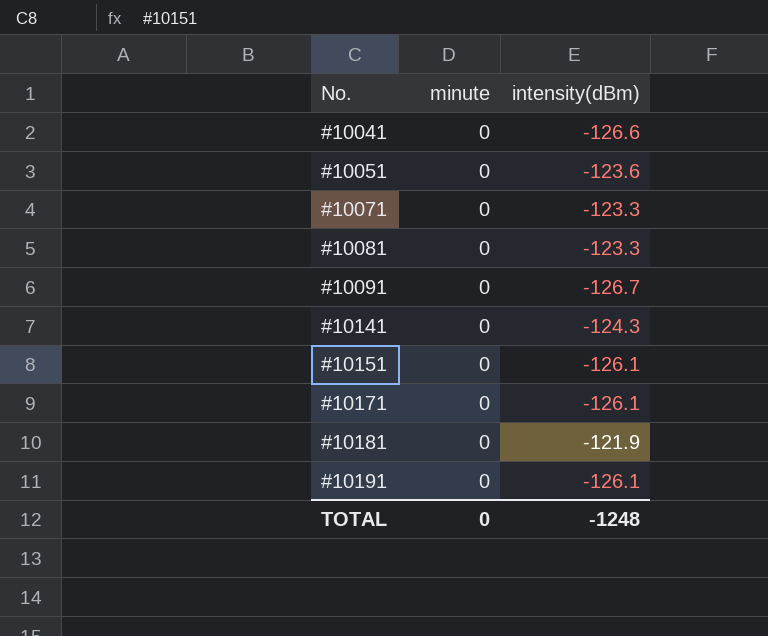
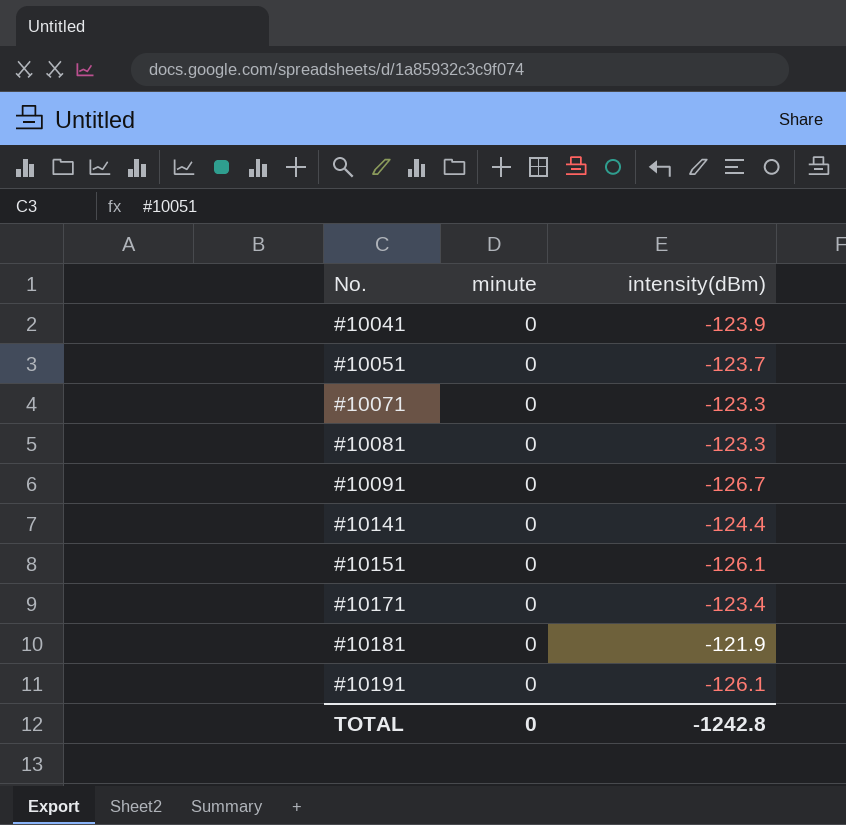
#10041 | intensity(dBm): -126.6 -> -123.9
#10051 | intensity(dBm): -123.6 -> -123.7
#10141 | intensity(dBm): -124.3 -> -124.4
#10171 | intensity(dBm): -126.1 -> -123.4
TOTAL | intensity(dBm): -1248 -> -1242.8

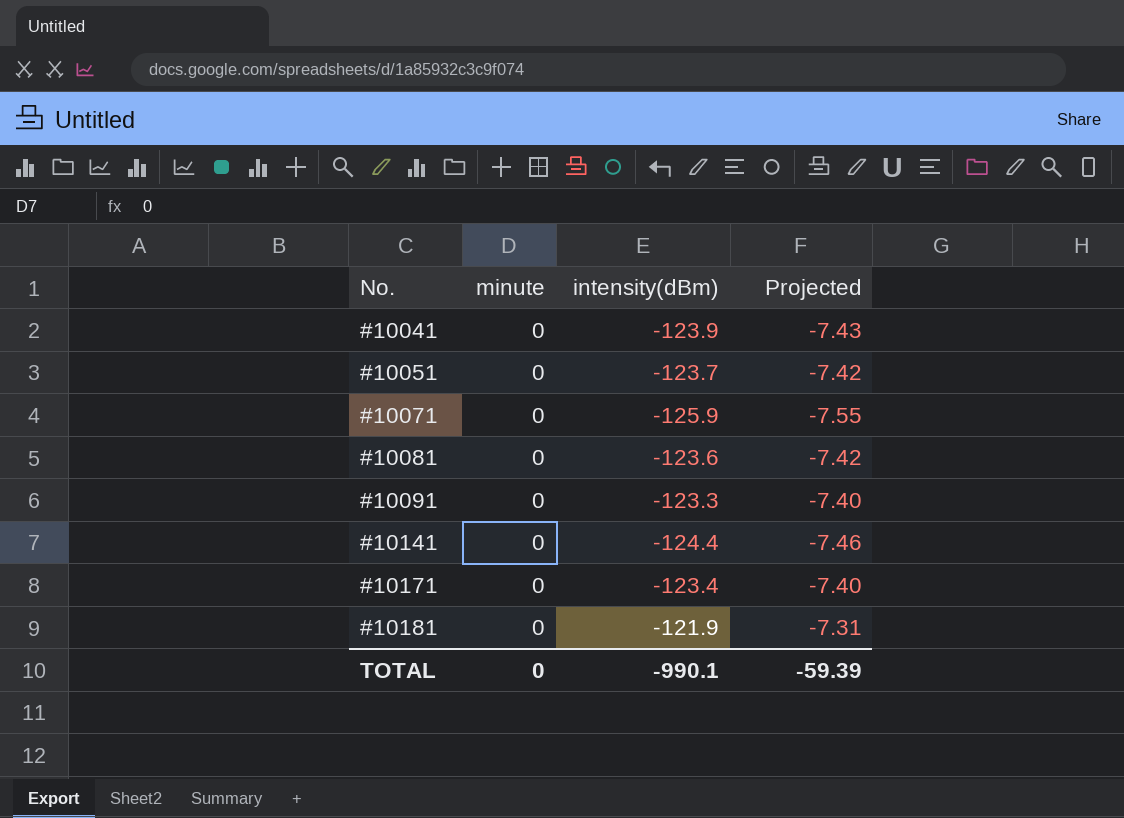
column Projected | formula: none -> [intensity(dBm)] * 0.06
row #10151: 0 | -126.1 -> none
row #10191: 0 | -126.1 -> none
#10071 | intensity(dBm): -123.3 -> -125.9
#10081 | intensity(dBm): -123.3 -> -123.6
#10091 | intensity(dBm): -126.7 -> -123.3
TOTAL | intensity(dBm): -1242.8 -> -990.1

